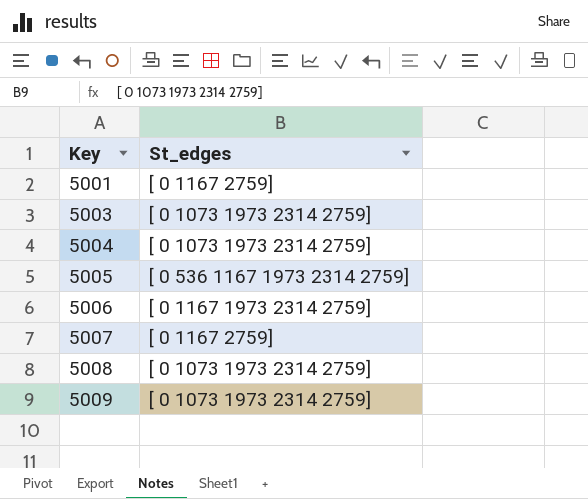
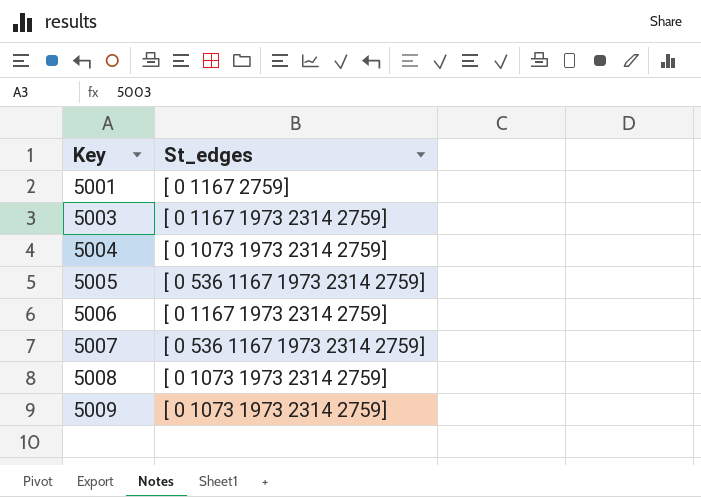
5003 | St_edges: [ 0 1073 1973 2314 2759] -> [ 0 1167 1973 2314 2759]
5007 | St_edges: [ 0 1167 2759] -> [ 0 536 1167 1973 2314 2759]

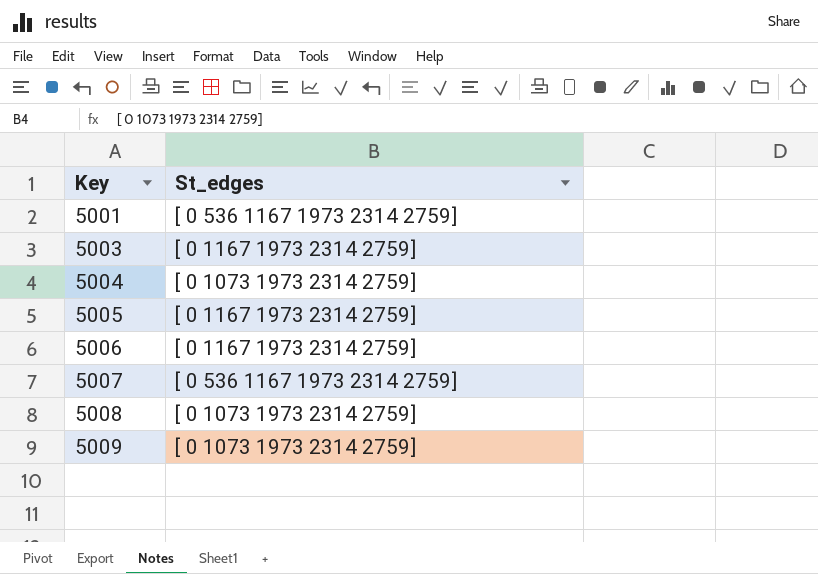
5001 | St_edges: [ 0 1167 2759] -> [ 0 536 1167 1973 2314 2759]
5005 | St_edges: [ 0 536 1167 1973 2314 2759] -> [ 0 1167 1973 2314 2759]

